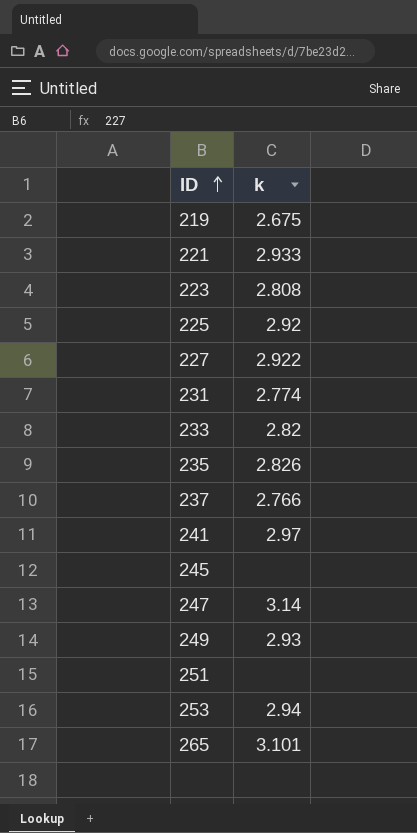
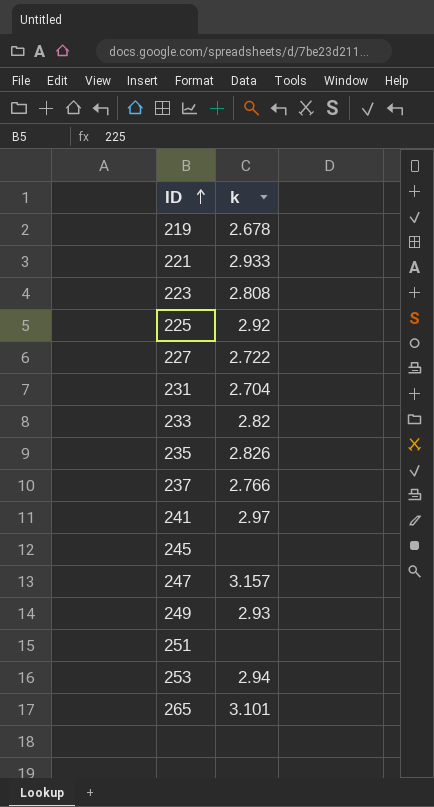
219 | k: 2.675 -> 2.678
227 | k: 2.922 -> 2.722
231 | k: 2.774 -> 2.704
247 | k: 3.14 -> 3.157

